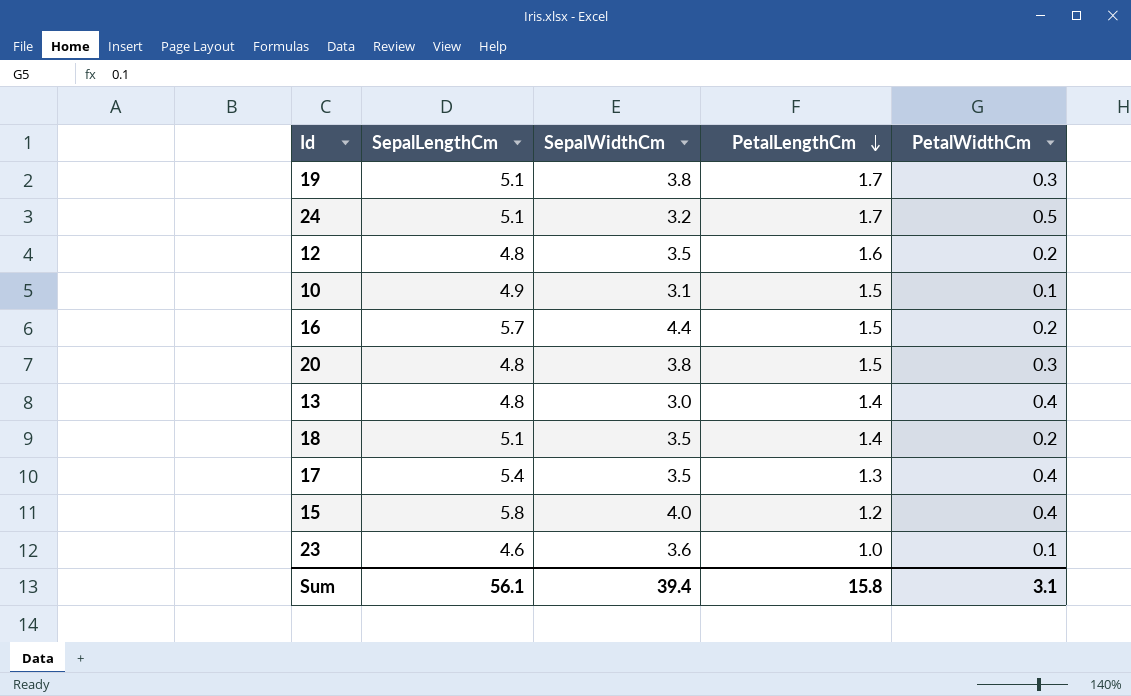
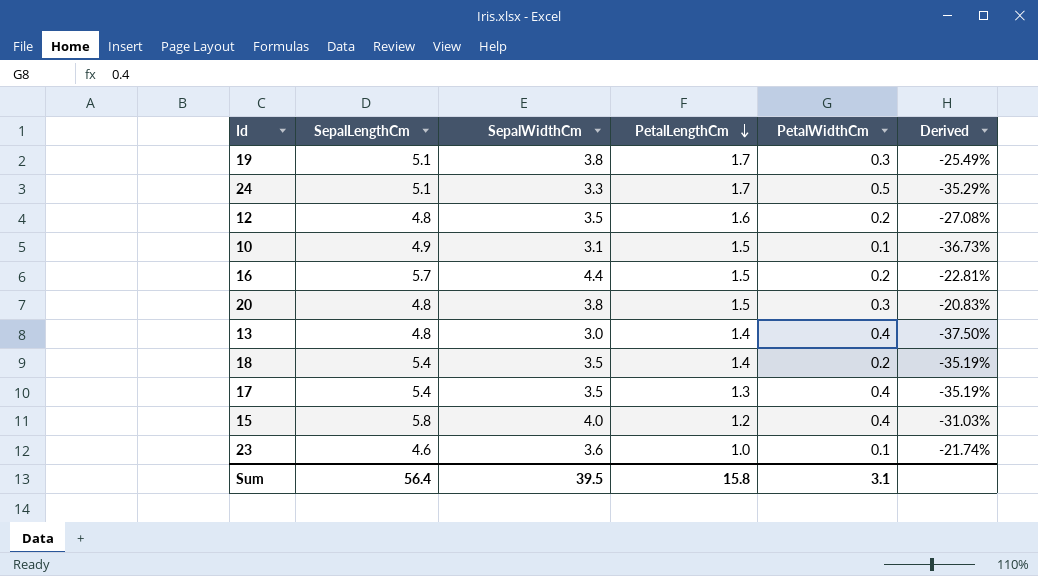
column Derived | formula: none -> ([SepalWidthCm] - [SepalLengthCm]) / [SepalLengthCm]
24 | SepalWidthCm: 3.2 -> 3.3
18 | SepalLengthCm: 5.1 -> 5.4
Sum | SepalLengthCm: 56.1 -> 56.4
Sum | SepalWidthCm: 39.4 -> 39.5

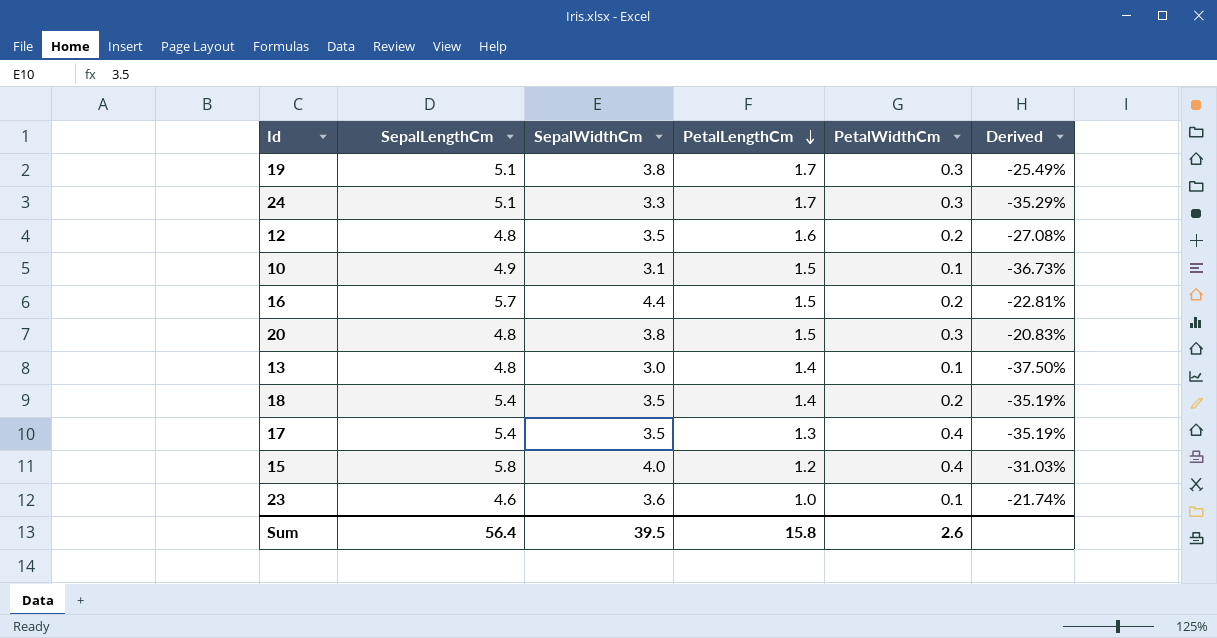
24 | PetalWidthCm: 0.5 -> 0.3
13 | PetalWidthCm: 0.4 -> 0.1
Sum | PetalWidthCm: 3.1 -> 2.6

